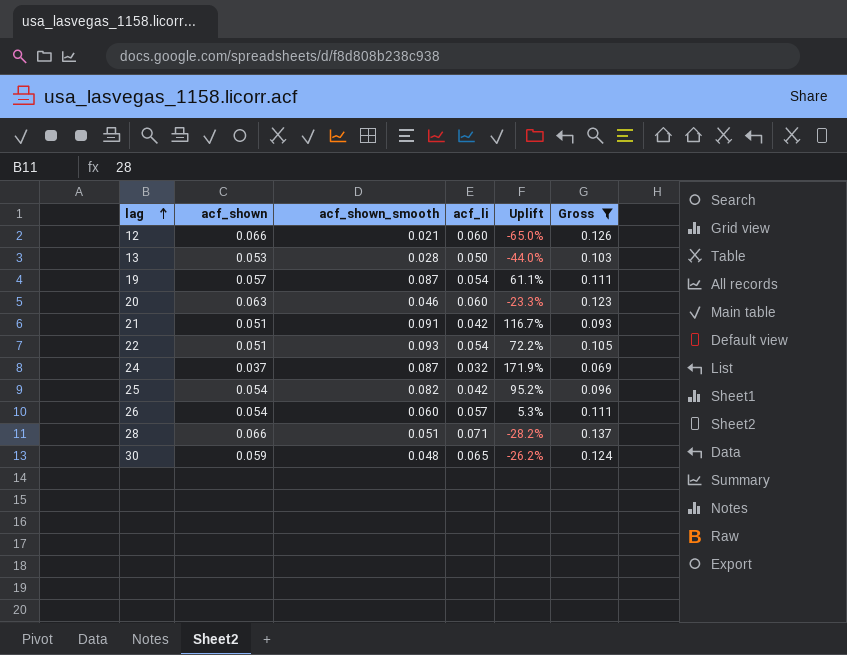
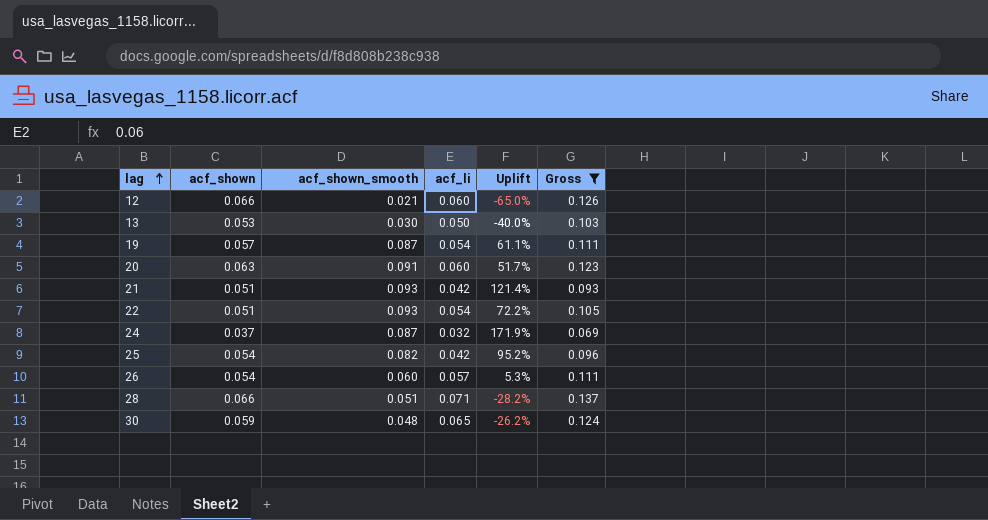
13 | acf_shown_smooth: 0.028 -> 0.030
13 | Uplift: -44.0% -> -40.0%
20 | acf_shown_smooth: 0.046 -> 0.091
20 | Uplift: -23.3% -> 51.7%
21 | acf_shown_smooth: 0.091 -> 0.093
21 | Uplift: 116.7% -> 121.4%

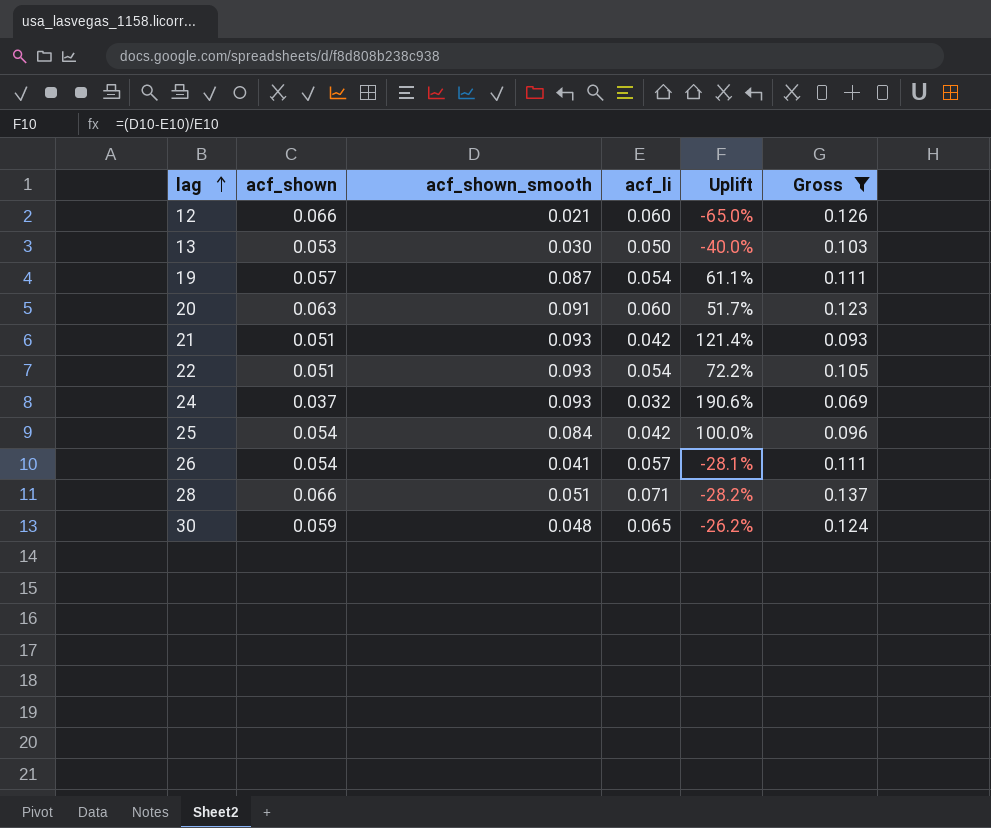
24 | acf_shown_smooth: 0.087 -> 0.093
24 | Uplift: 171.9% -> 190.6%
25 | acf_shown_smooth: 0.082 -> 0.084
25 | Uplift: 95.2% -> 100.0%
26 | acf_shown_smooth: 0.060 -> 0.041
26 | Uplift: 5.3% -> -28.1%

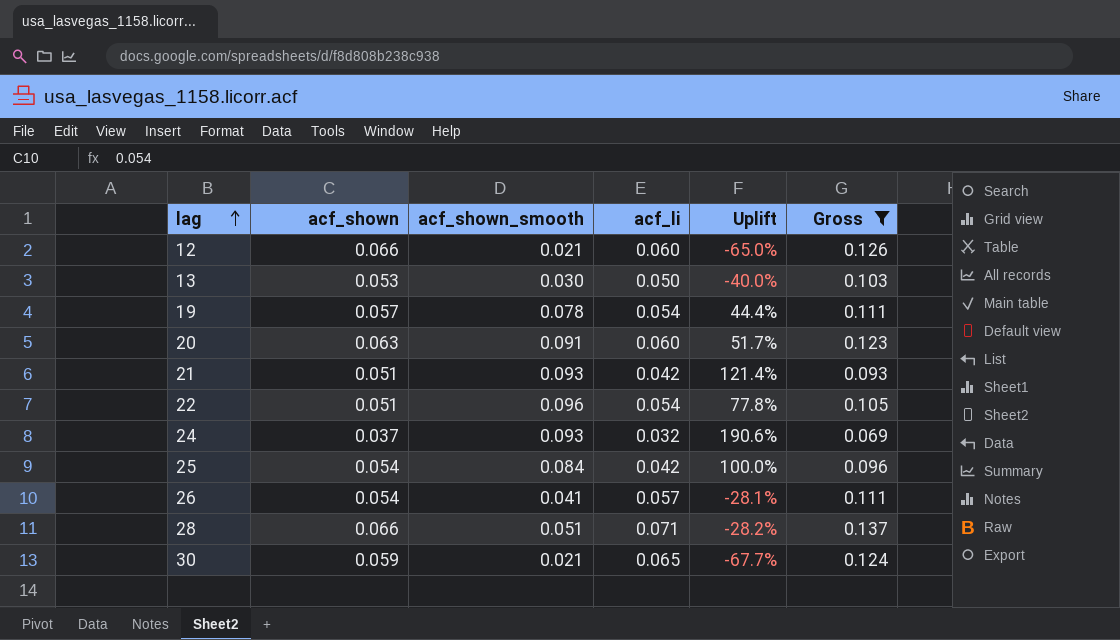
19 | acf_shown_smooth: 0.087 -> 0.078
19 | Uplift: 61.1% -> 44.4%
22 | acf_shown_smooth: 0.093 -> 0.096
22 | Uplift: 72.2% -> 77.8%
30 | acf_shown_smooth: 0.048 -> 0.021
30 | Uplift: -26.2% -> -67.7%

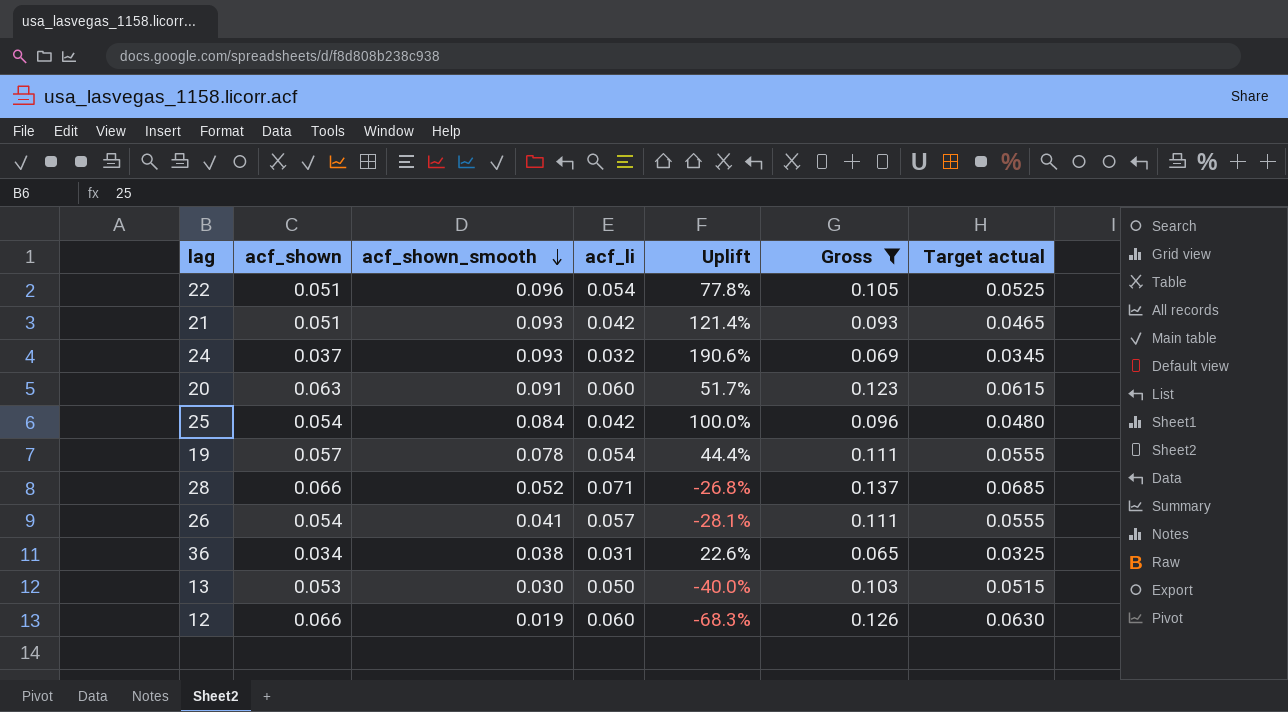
row order: lag ascending -> acf_shown_smooth descending
column Target actual | formula: none -> [Gross] * 0.5
row 30: 0.059 | 0.021 | 0.065 | -67.7% | 0.124 -> none
28 | acf_shown_smooth: 0.051 -> 0.052
28 | Uplift: -28.2% -> -26.8%
row 36: none -> 0.034 | 0.038 | 0.031 | 22.6% | 0.065 | 0.0325
12 | acf_shown_smooth: 0.021 -> 0.019
12 | Uplift: -65.0% -> -68.3%

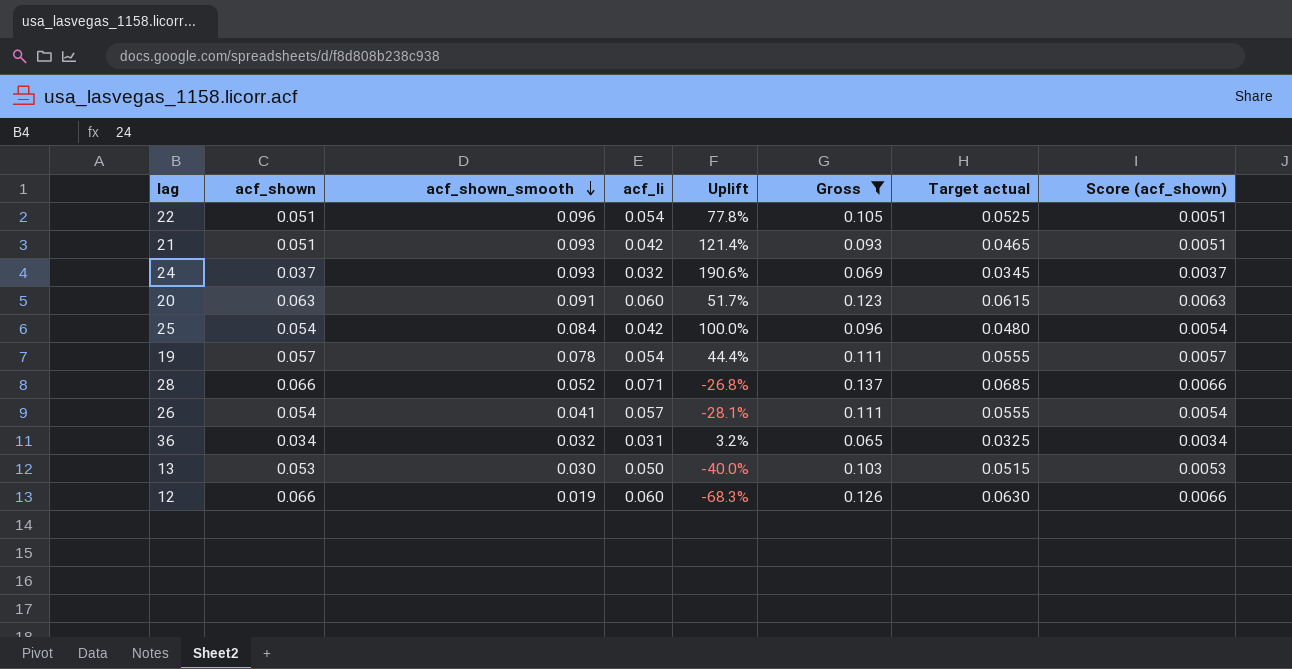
column Score (acf_shown) | formula: none -> [acf_shown] * 0.1
36 | acf_shown_smooth: 0.038 -> 0.032
36 | Uplift: 22.6% -> 3.2%

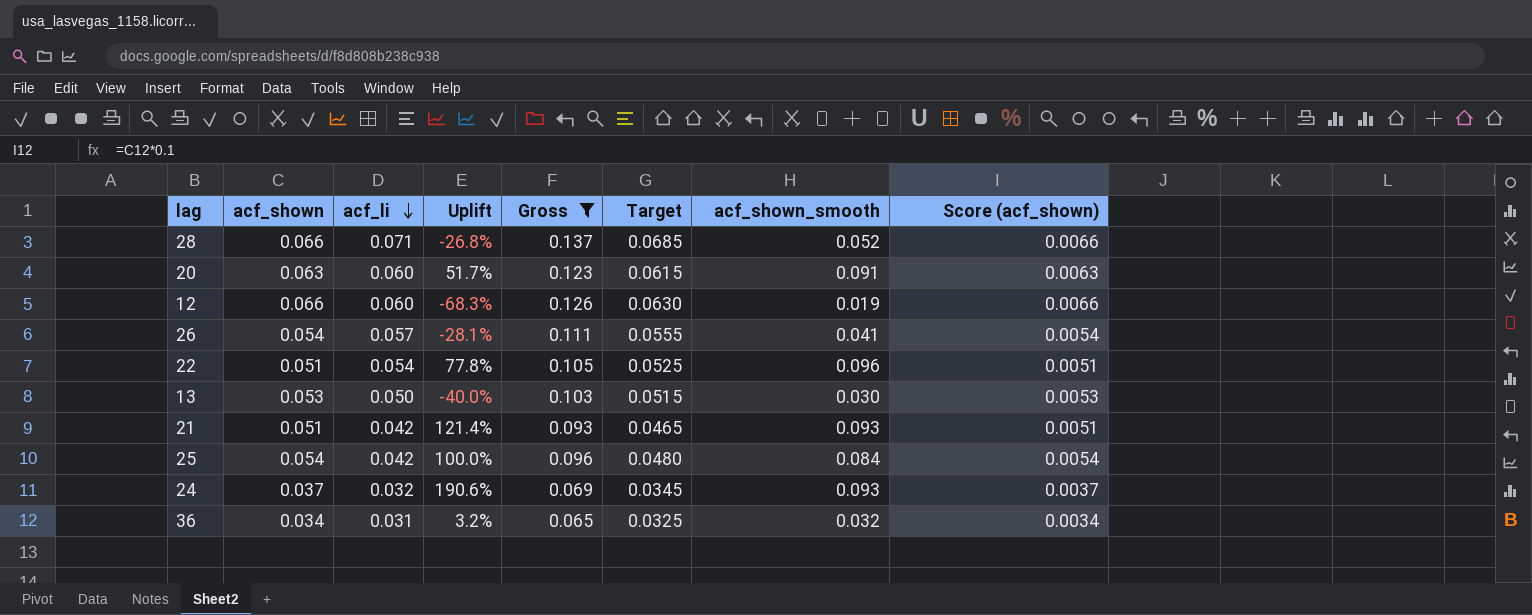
row order: acf_shown_smooth descending -> acf_li descending
column name: Target actual -> Target
column acf_shown_smooth | position: 3 -> 7
row 19: 0.057 | 0.078 | 0.054 | 44.4% | 0.111 | 0.0555 | 0.0057 -> none

